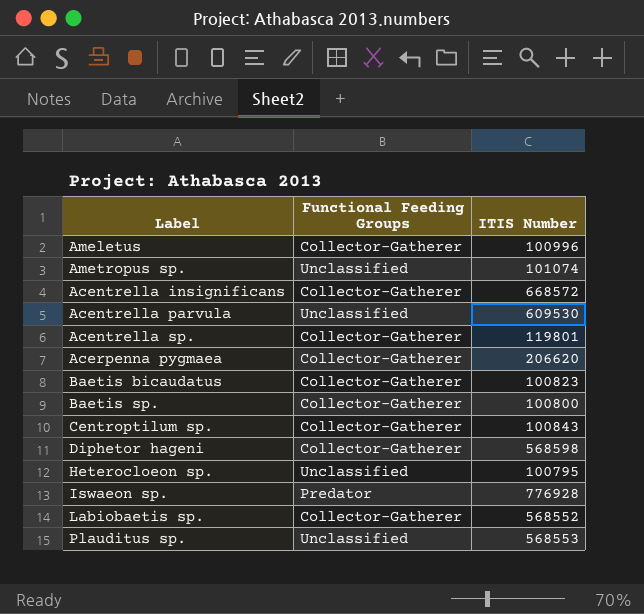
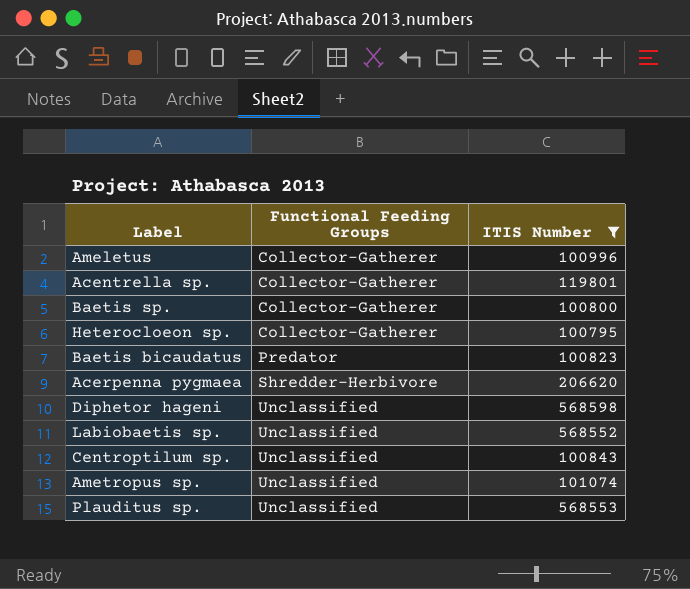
filter: none -> ITIS Number <= 568598
row order: none -> Functional Feeding Groups ascending
Heterocloeon sp. | Functional Feeding Groups: Unclassified -> Collector-Gatherer
Baetis bicaudatus | Functional Feeding Groups: Collector-Gatherer -> Predator
Acerpenna pygmaea | Functional Feeding Groups: Collector-Gatherer -> Shredder-Herbivore
Diphetor hageni | Functional Feeding Groups: Collector-Gatherer -> Unclassified
Labiobaetis sp. | Functional Feeding Groups: Collector-Gatherer -> Unclassified
Centroptilum sp. | Functional Feeding Groups: Collector-Gatherer -> Unclassified

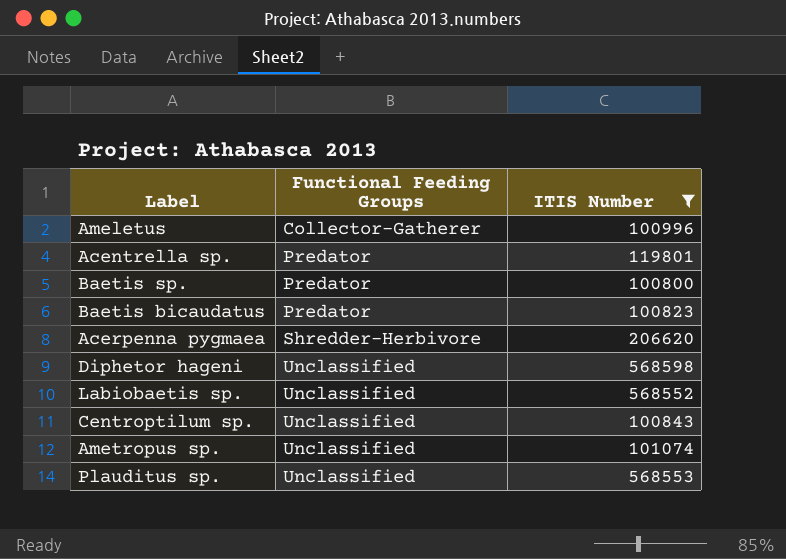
row Heterocloeon sp.: Collector-Gatherer | 100795 -> none
Acentrella sp. | Functional Feeding Groups: Collector-Gatherer -> Predator
Baetis sp. | Functional Feeding Groups: Collector-Gatherer -> Predator

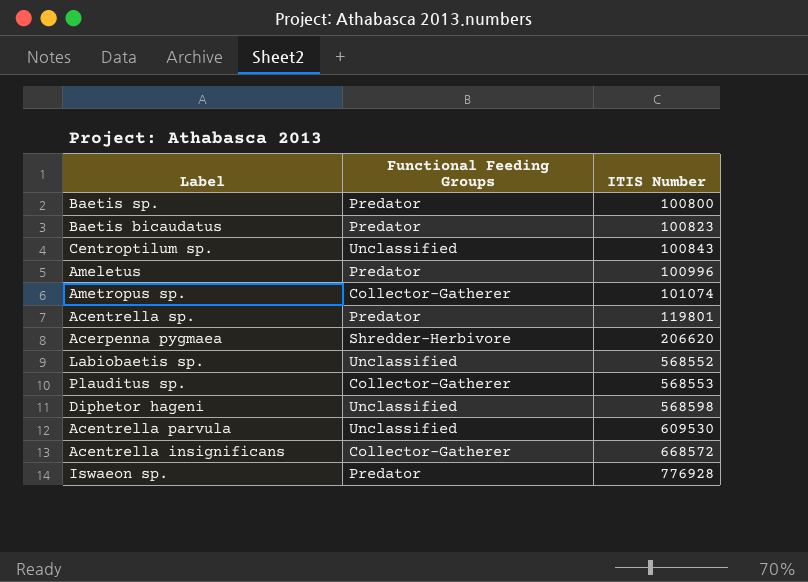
filter: ITIS Number <= 568598 -> none
row order: Functional Feeding Groups ascending -> ITIS Number ascending
Ameletus | Functional Feeding Groups: Collector-Gatherer -> Predator
Ametropus sp. | Functional Feeding Groups: Unclassified -> Collector-Gatherer
Plauditus sp. | Functional Feeding Groups: Unclassified -> Collector-Gatherer

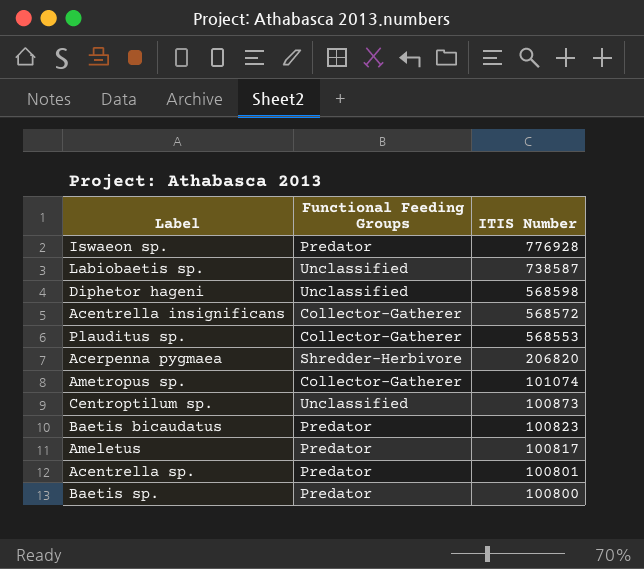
row order: ITIS Number ascending -> ITIS Number descending
row Acentrella parvula: Unclassified | 609530 -> none
Labiobaetis sp. | ITIS Number: 568552 -> 738587
Acentrella insignificans | ITIS Number: 668572 -> 568572
Acerpenna pygmaea | ITIS Number: 206620 -> 206820
Centroptilum sp. | ITIS Number: 100843 -> 100873
Ameletus | ITIS Number: 100996 -> 100817
Acentrella sp. | ITIS Number: 119801 -> 100801

